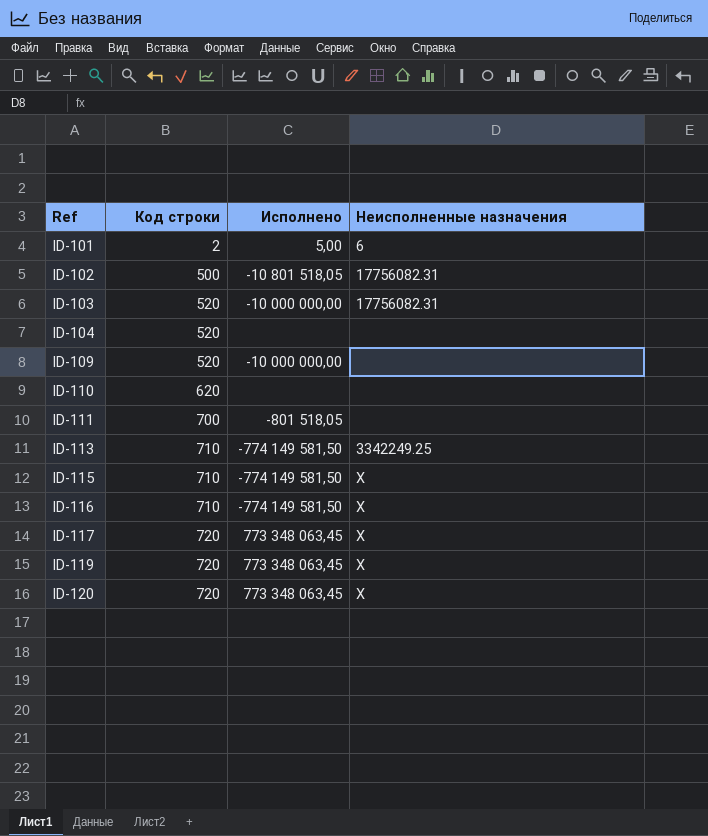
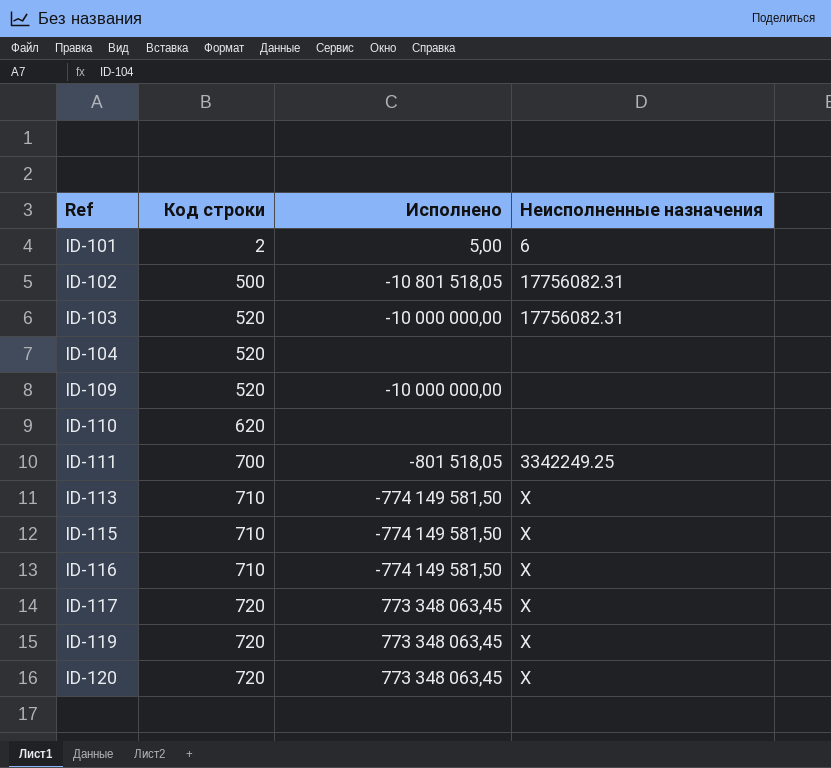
ID-111 | Неисполненные назначения: none -> 3342249.25
ID-113 | Неисполненные назначения: 3342249.25 -> X

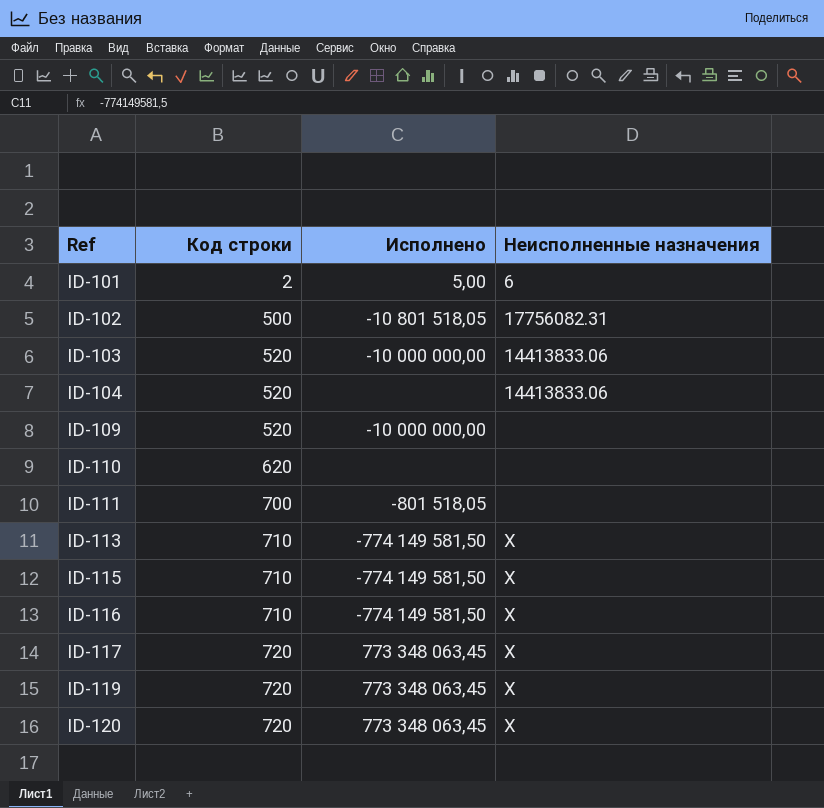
ID-103 | Неисполненные назначения: 17756082.31 -> 14413833.06
ID-104 | Неисполненные назначения: none -> 14413833.06
ID-111 | Неисполненные назначения: 3342249.25 -> none

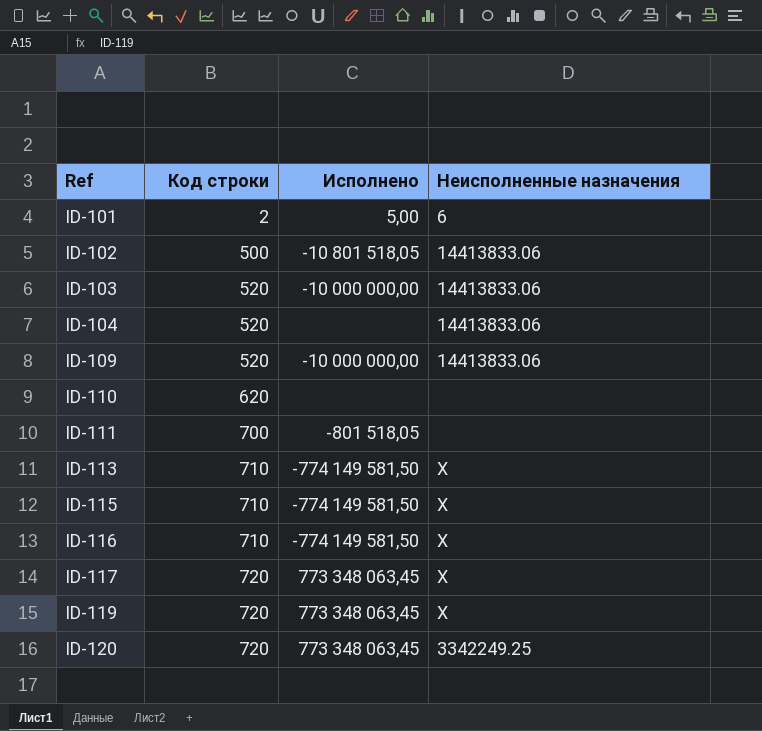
ID-102 | Неисполненные назначения: 17756082.31 -> 14413833.06
ID-109 | Неисполненные назначения: none -> 14413833.06
ID-120 | Неисполненные назначения: X -> 3342249.25

